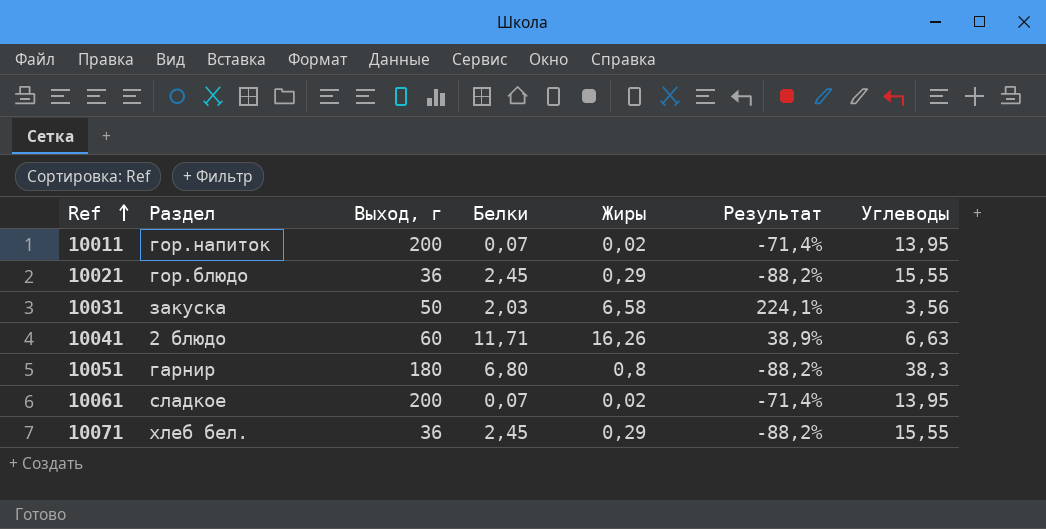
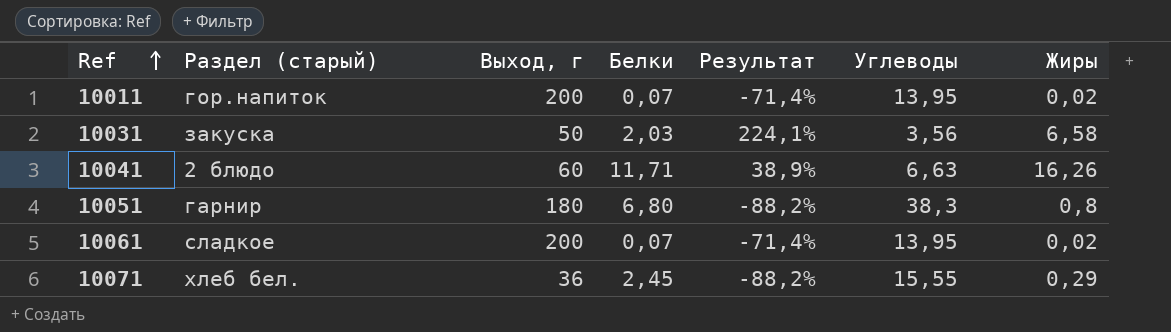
column name: Раздел -> Раздел (старый)
column Жиры | position: 5 -> 7
row 10021: гор.блюдо | 36 | 2,45 | 0,29 | -88,2% | 15,55 -> none

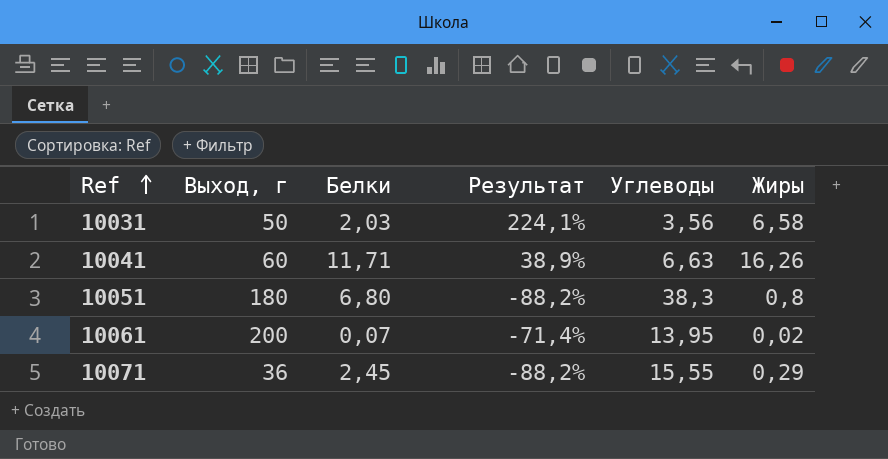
column Раздел (старый) | position: 2 -> none
row 10011: гор.напиток | 200 | 0,07 | -71,4% | 13,95 | 0,02 -> none

